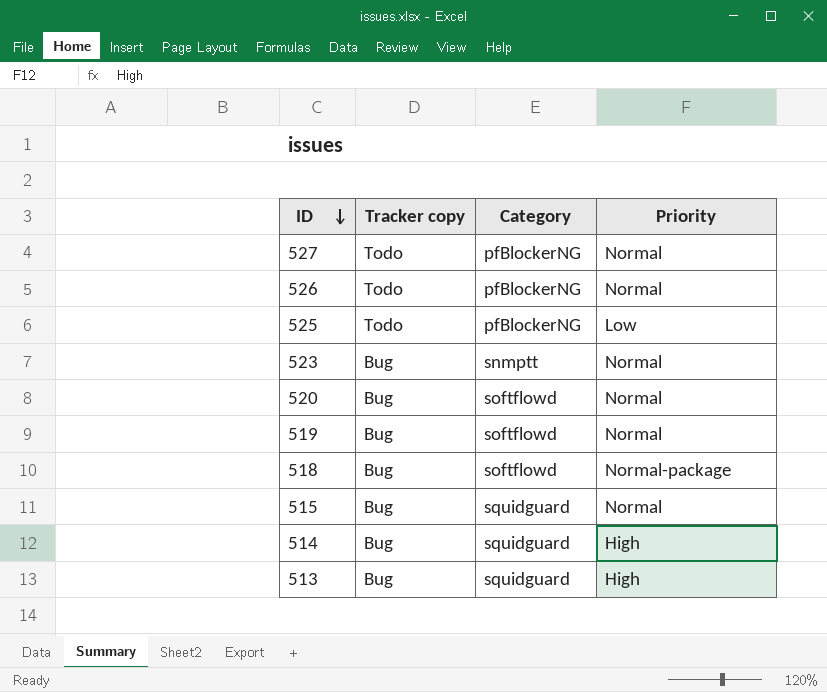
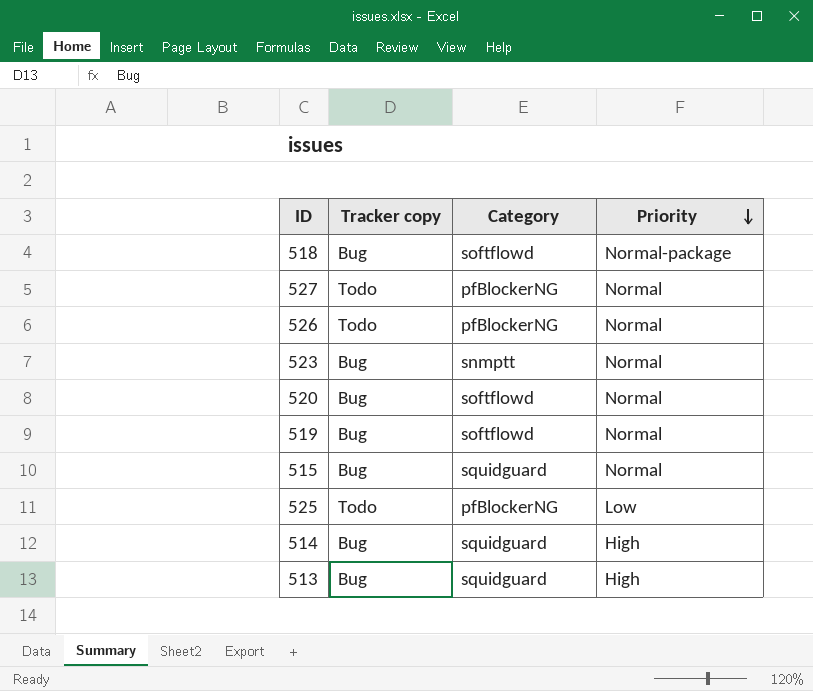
row order: ID descending -> Priority descending

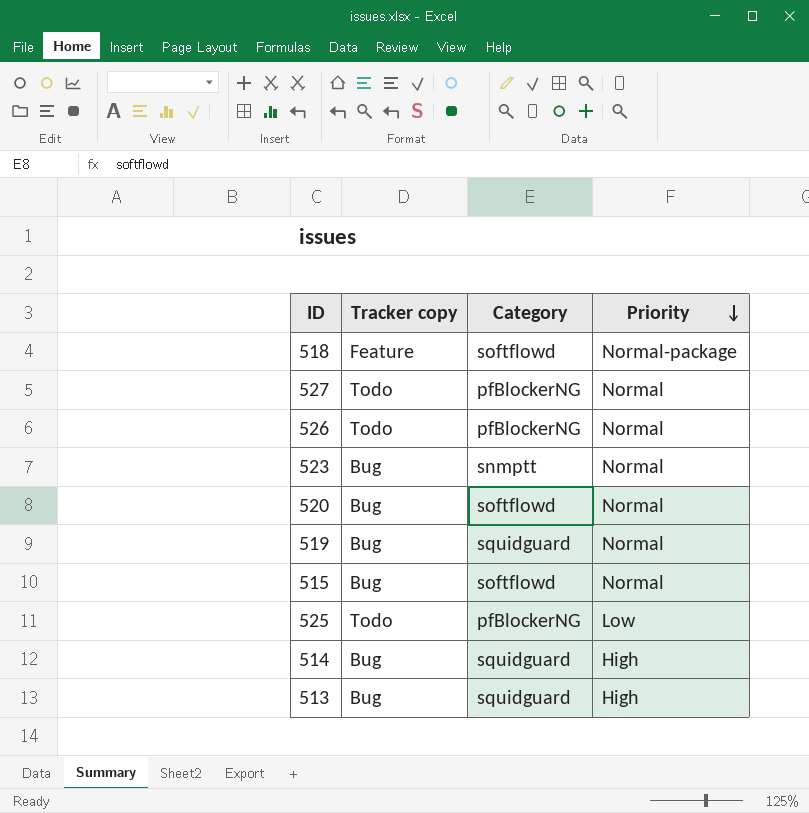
518 | Tracker copy: Bug -> Feature
519 | Category: softflowd -> squidguard
515 | Category: squidguard -> softflowd

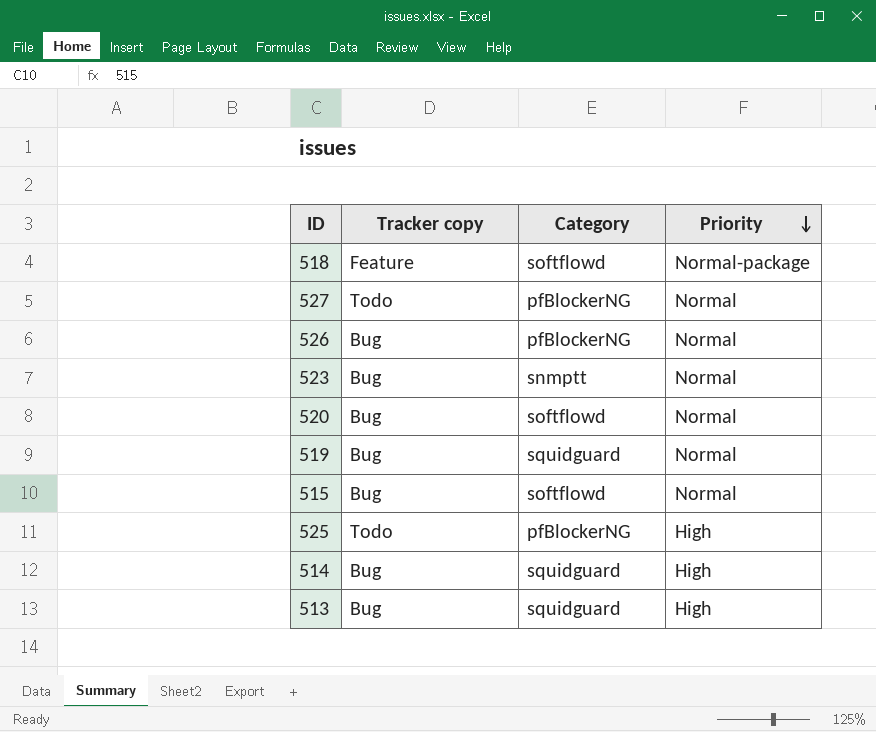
526 | Tracker copy: Todo -> Bug
525 | Priority: Low -> High

